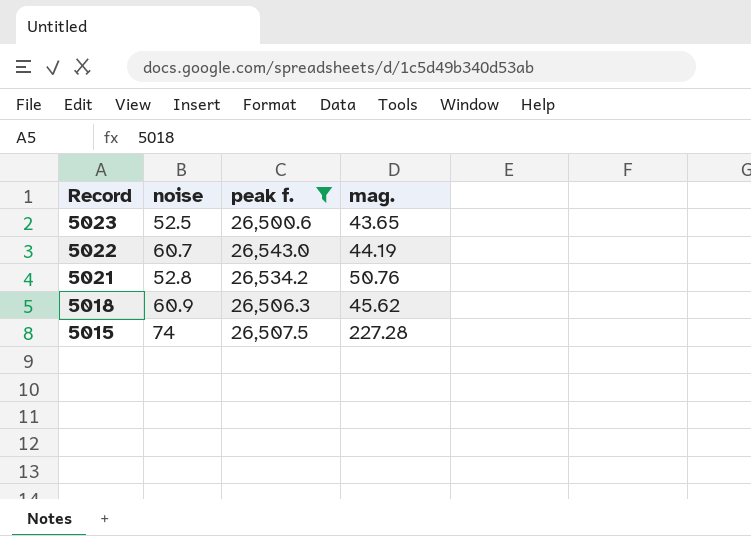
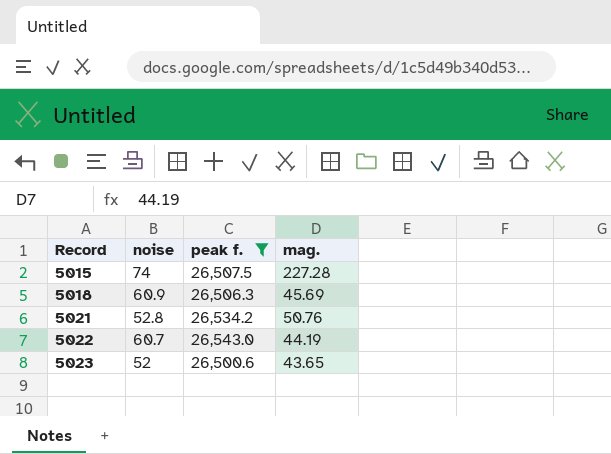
row order: Record descending -> Record ascending
5018 | mag.: 45.62 -> 45.69
5023 | noise: 52.5 -> 52

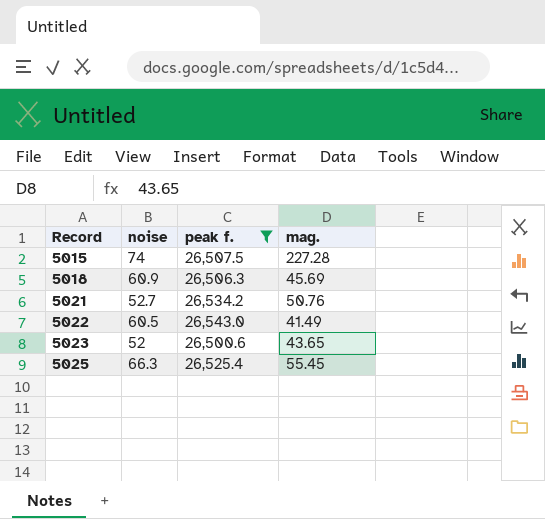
5021 | noise: 52.8 -> 52.7
5022 | noise: 60.7 -> 60.5
5022 | mag.: 44.19 -> 41.49
row 5025: none -> 66.3 | 26,525.4 | 55.45

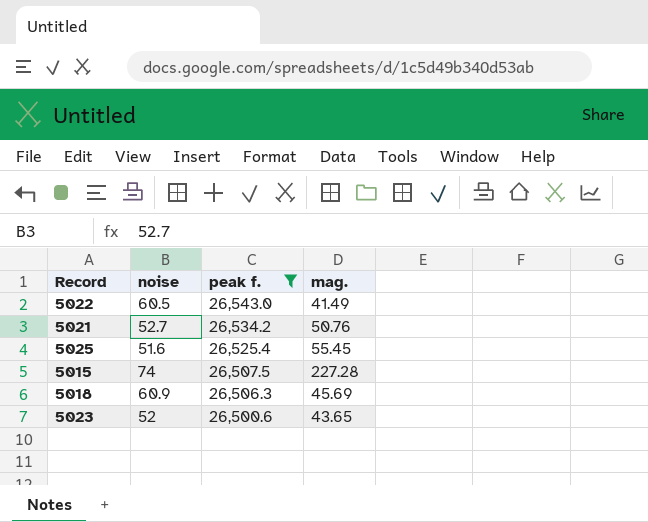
row order: Record ascending -> peak f. descending
5025 | noise: 66.3 -> 51.6

